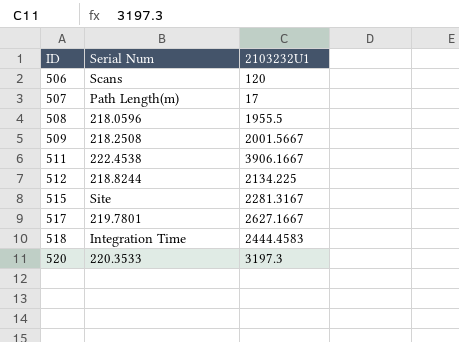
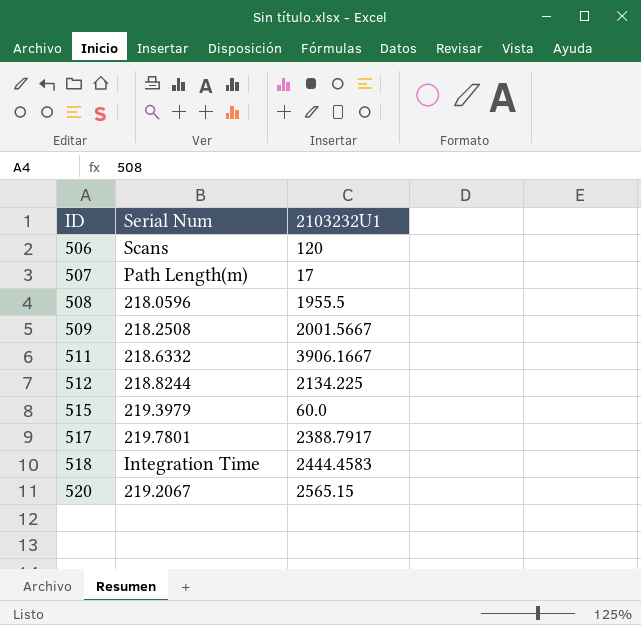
511 | Serial Num: 222.4538 -> 218.6332
515 | Serial Num: Site -> 219.3979
515 | 2103232U1: 2281.3167 -> 60.0
517 | 2103232U1: 2627.1667 -> 2388.7917
520 | Serial Num: 220.3533 -> 219.2067
520 | 2103232U1: 3197.3 -> 2565.15

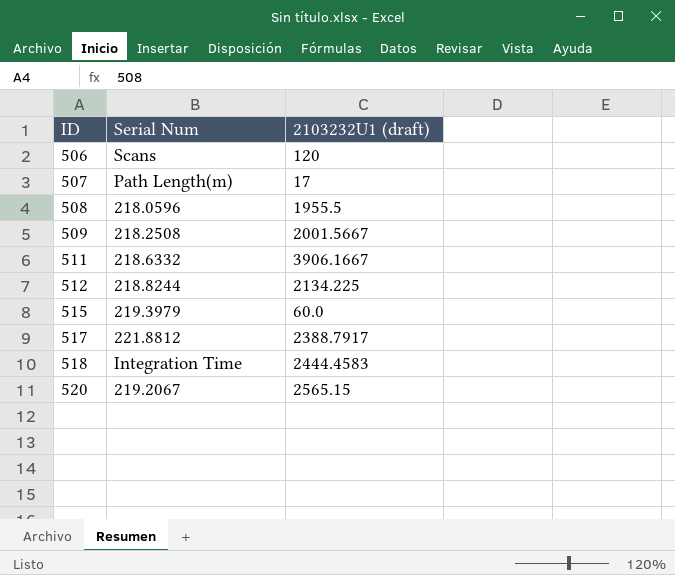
column name: 2103232U1 -> 2103232U1 (draft)
517 | Serial Num: 219.7801 -> 221.8812

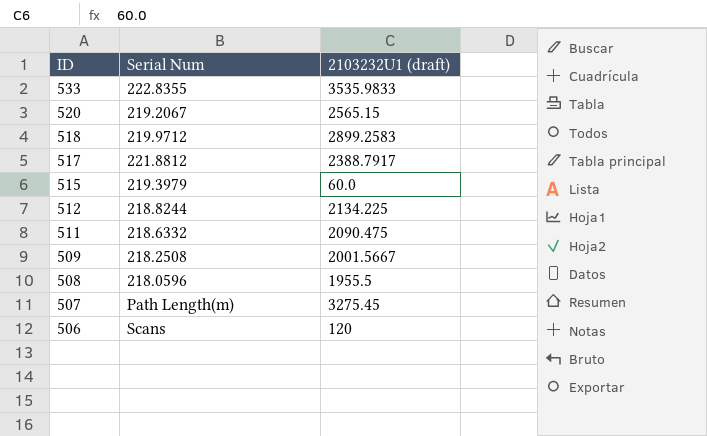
row order: ID ascending -> ID descending
row 533: none -> 222.8355 | 3535.9833
518 | Serial Num: Integration Time -> 219.9712
518 | 2103232U1 (draft): 2444.4583 -> 2899.2583
511 | 2103232U1 (draft): 3906.1667 -> 2090.475
507 | 2103232U1 (draft): 17 -> 3275.45

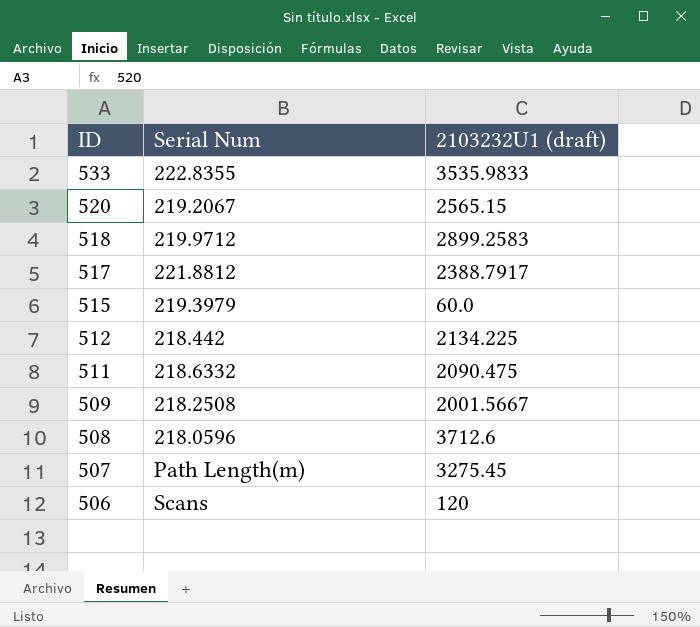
512 | Serial Num: 218.8244 -> 218.442
508 | 2103232U1 (draft): 1955.5 -> 3712.6

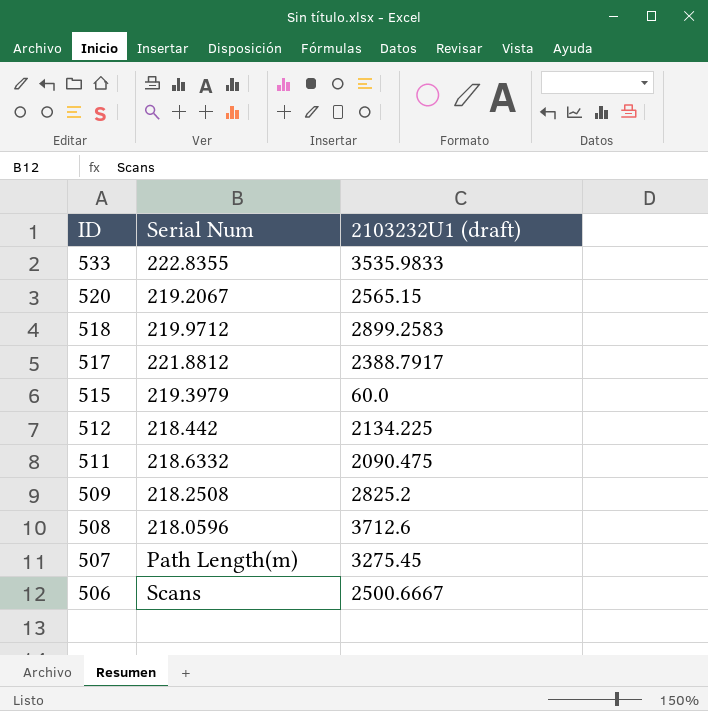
509 | 2103232U1 (draft): 2001.5667 -> 2825.2
506 | 2103232U1 (draft): 120 -> 2500.6667

